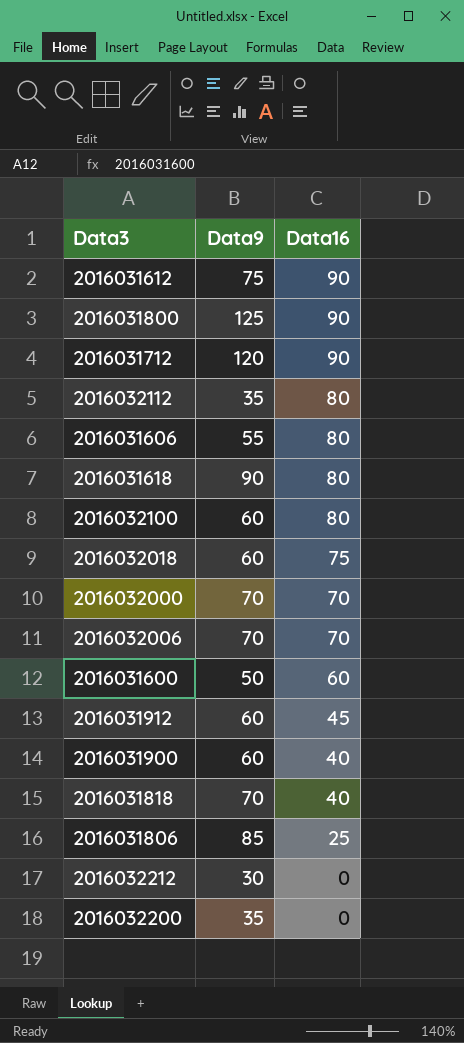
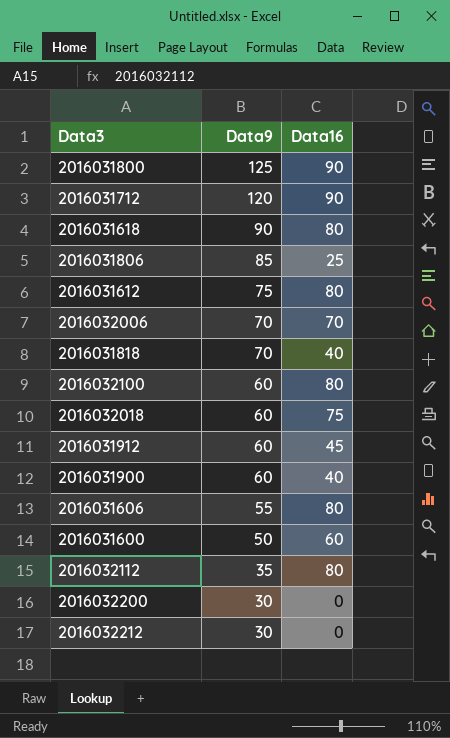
row order: Data16 descending -> Data9 descending
row 2016032000: 70 | 70 -> none
2016031612 | Data16: 90 -> 80
2016032200 | Data9: 35 -> 30

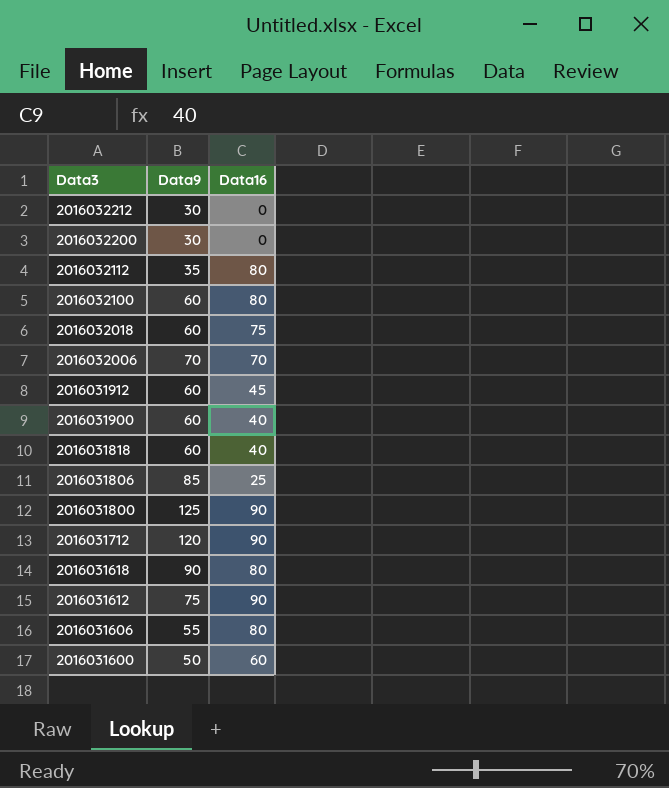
row order: Data9 descending -> Data3 descending
2016031818 | Data9: 70 -> 60
2016031612 | Data16: 80 -> 90

